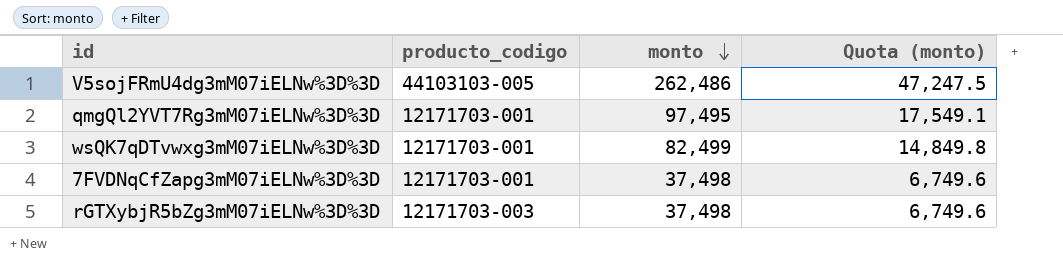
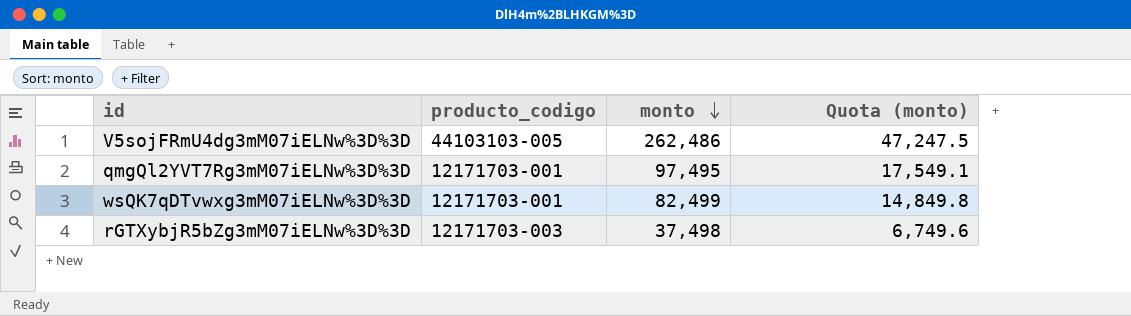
row 7FVDNqCfZapg3mM07iELNw%3D%3D: 12171703-001 | 37,498 | 6,749.6 -> none

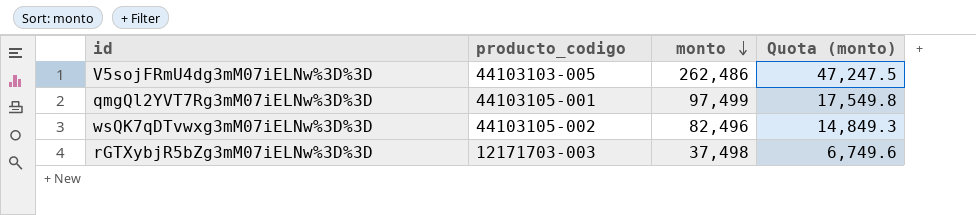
qmgQl2YVT7Rg3mM07iELNw%3D%3D | producto_codigo: 12171703-001 -> 44103105-001
qmgQl2YVT7Rg3mM07iELNw%3D%3D | monto: 97,495 -> 97,499
qmgQl2YVT7Rg3mM07iELNw%3D%3D | Quota (monto): 17,549.1 -> 17,549.8
wsQK7qDTvwxg3mM07iELNw%3D%3D | producto_codigo: 12171703-001 -> 44103105-002
wsQK7qDTvwxg3mM07iELNw%3D%3D | monto: 82,499 -> 82,496
wsQK7qDTvwxg3mM07iELNw%3D%3D | Quota (monto): 14,849.8 -> 14,849.3

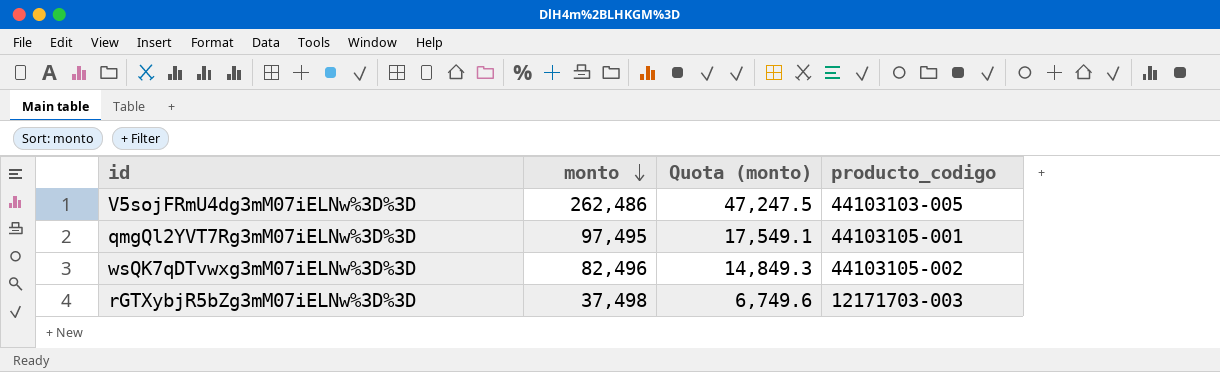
column producto_codigo | position: 2 -> 4
qmgQl2YVT7Rg3mM07iELNw%3D%3D | monto: 97,499 -> 97,495
qmgQl2YVT7Rg3mM07iELNw%3D%3D | Quota (monto): 17,549.8 -> 17,549.1

